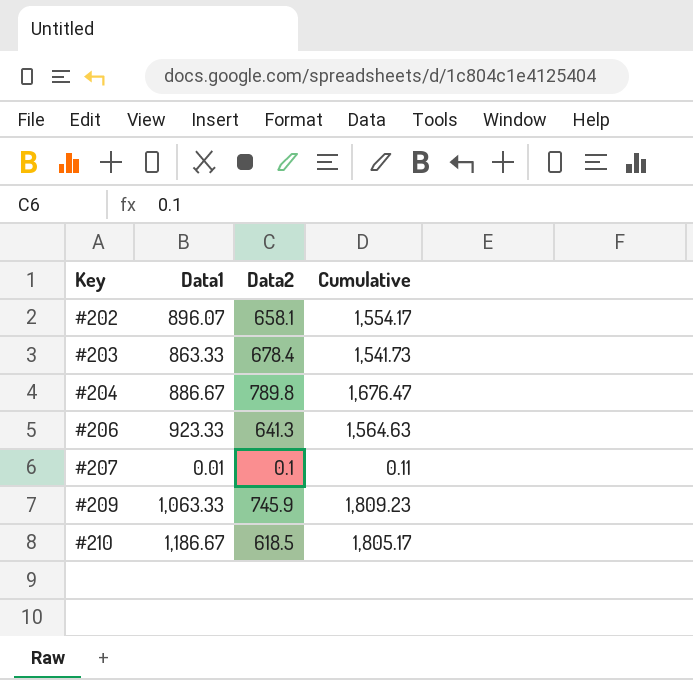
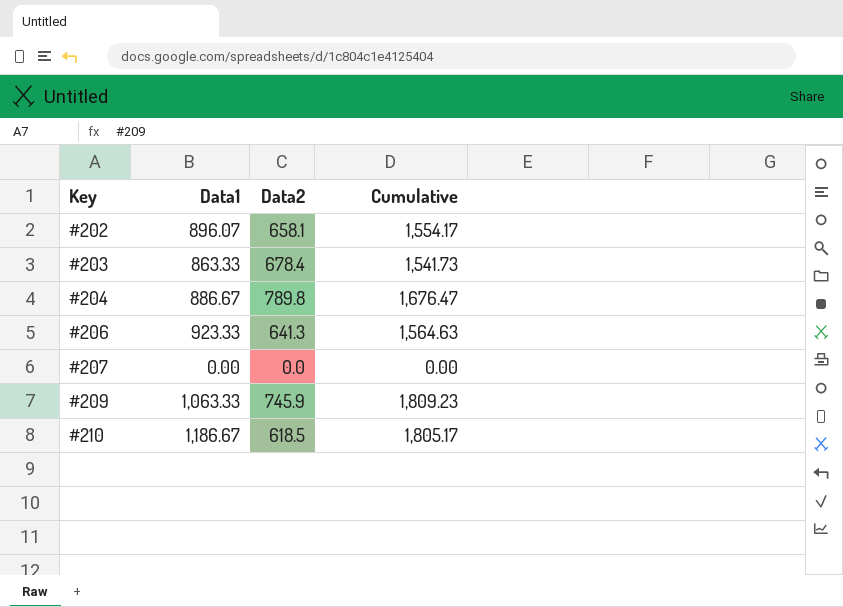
#207 | Data1: 0.01 -> 0.00
#207 | Data2: 0.1 -> 0.0
#207 | Cumulative: 0.11 -> 0.00

